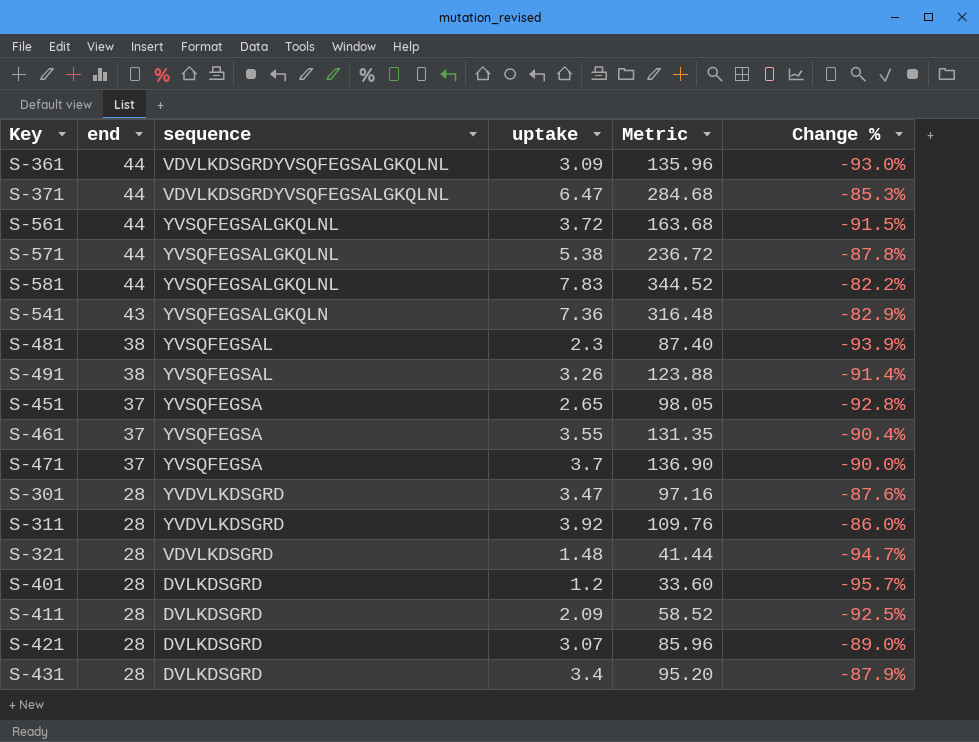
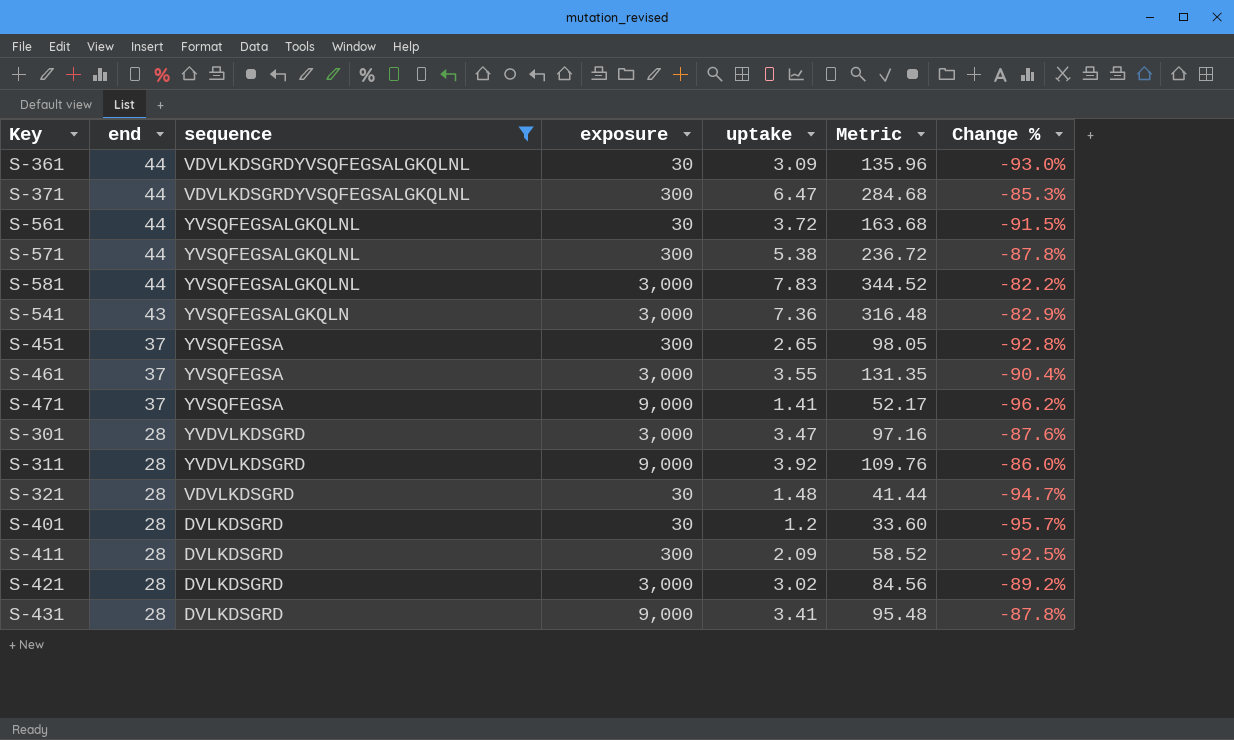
filter: none -> sequence != YVSQFEGSAL
column exposure | position: none -> 4
S-471 | uptake: 3.7 -> 1.41
S-471 | Metric: 136.90 -> 52.17
S-471 | Change %: -90.0% -> -96.2%
S-421 | uptake: 3.07 -> 3.02
S-421 | Metric: 85.96 -> 84.56
S-421 | Change %: -89.0% -> -89.2%
S-431 | uptake: 3.4 -> 3.41
S-431 | Metric: 95.20 -> 95.48
S-431 | Change %: -87.9% -> -87.8%

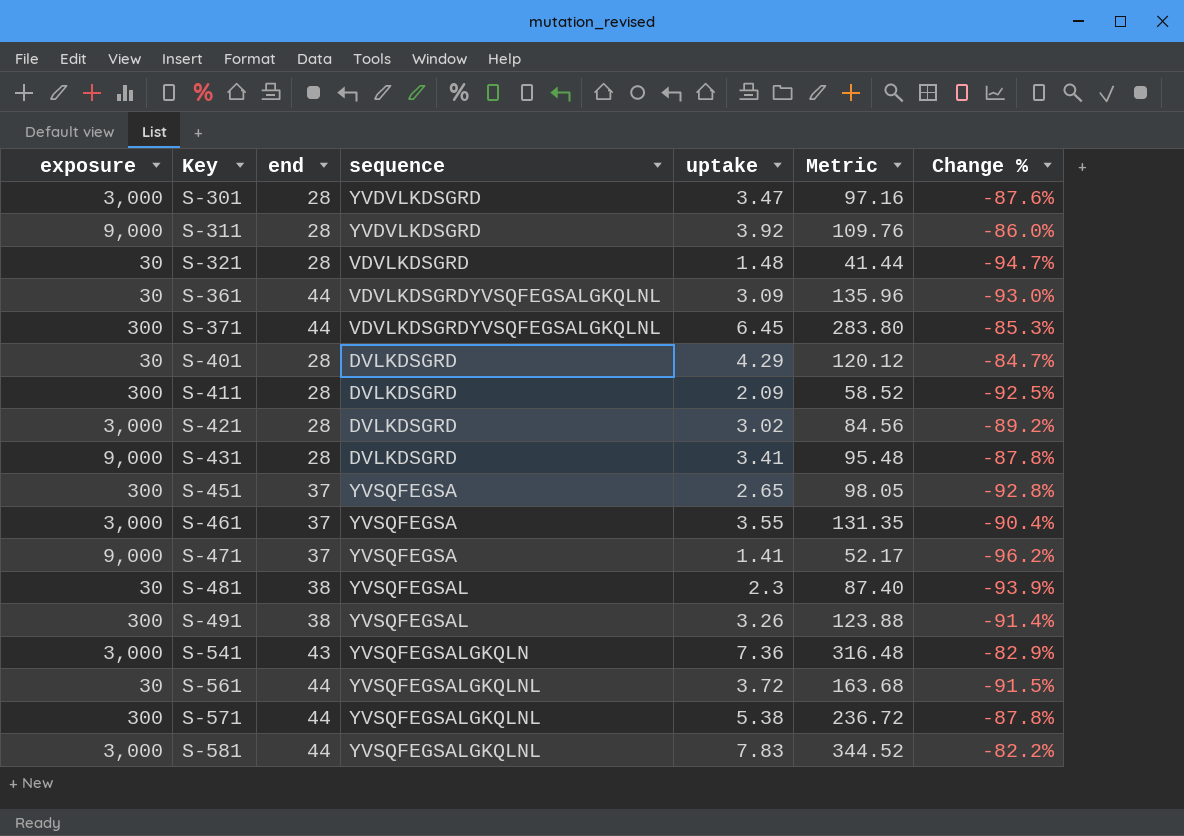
filter: sequence != YVSQFEGSAL -> none
row order: end descending -> Key ascending
column exposure | position: 4 -> 1
S-371 | uptake: 6.47 -> 6.45
S-371 | Metric: 284.68 -> 283.80
S-401 | uptake: 1.2 -> 4.29
S-401 | Metric: 33.60 -> 120.12
S-401 | Change %: -95.7% -> -84.7%

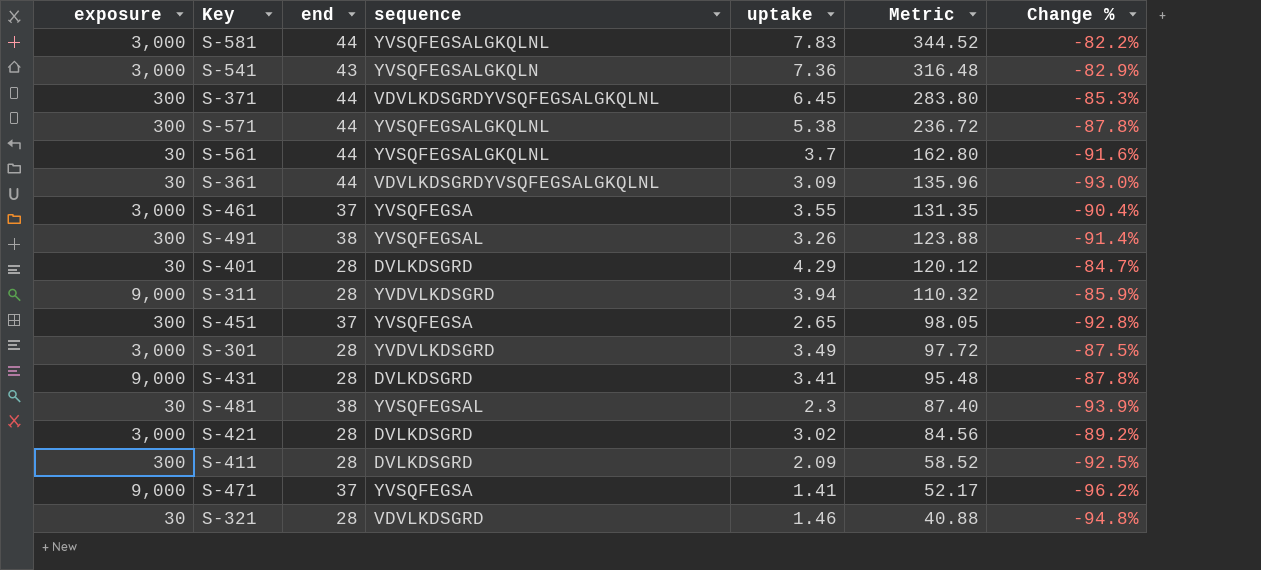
row order: Key ascending -> Metric descending
S-561 | uptake: 3.72 -> 3.7
S-561 | Metric: 163.68 -> 162.80
S-561 | Change %: -91.5% -> -91.6%
S-311 | uptake: 3.92 -> 3.94
S-311 | Metric: 109.76 -> 110.32
S-311 | Change %: -86.0% -> -85.9%
S-301 | uptake: 3.47 -> 3.49
S-301 | Metric: 97.16 -> 97.72
S-301 | Change %: -87.6% -> -87.5%
S-321 | uptake: 1.48 -> 1.46
S-321 | Metric: 41.44 -> 40.88
S-321 | Change %: -94.7% -> -94.8%

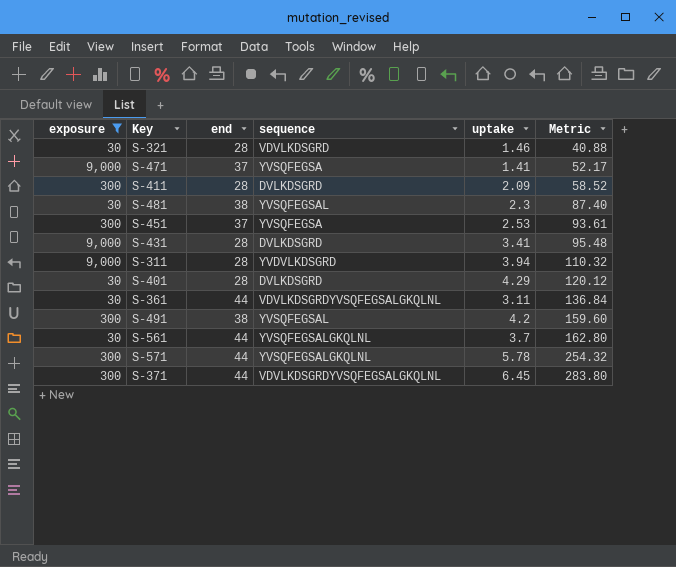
filter: none -> exposure != 3,000
row order: Metric descending -> Metric ascending
column Change % | formula: ([uptake] - [end]) / [end] -> none
S-451 | uptake: 2.65 -> 2.53
S-451 | Metric: 98.05 -> 93.61
S-361 | uptake: 3.09 -> 3.11
S-361 | Metric: 135.96 -> 136.84
S-491 | uptake: 3.26 -> 4.2
S-491 | Metric: 123.88 -> 159.60
S-571 | uptake: 5.38 -> 5.78
S-571 | Metric: 236.72 -> 254.32

